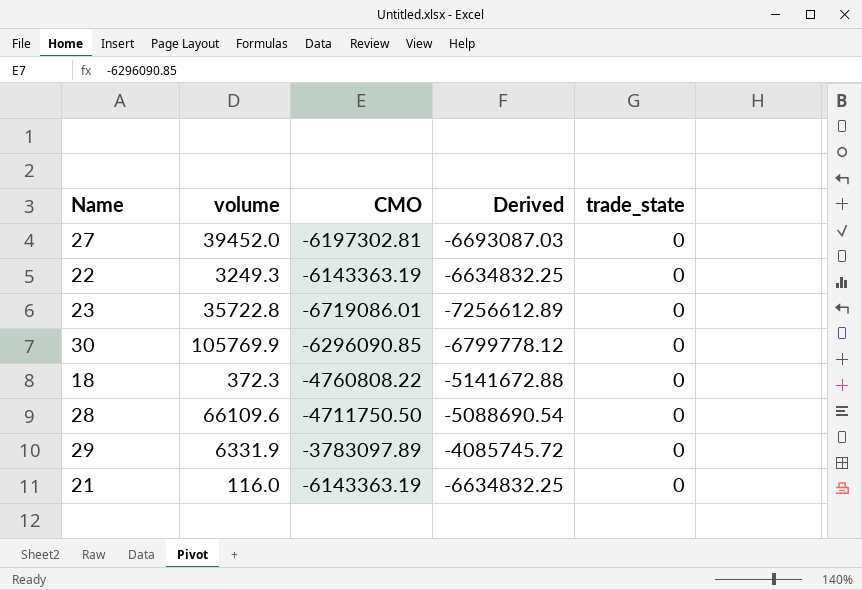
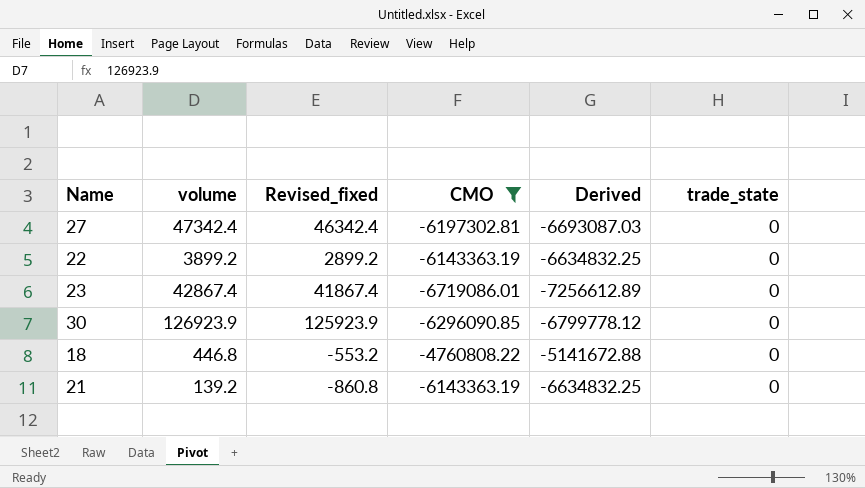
filter: none -> CMO <= -4760808.22
column Revised_fixed | formula: none -> [volume] - 1000
27 | volume: 39452.0 -> 47342.4
22 | volume: 3249.3 -> 3899.2
23 | volume: 35722.8 -> 42867.4
30 | volume: 105769.9 -> 126923.9
18 | volume: 372.3 -> 446.8
21 | volume: 116.0 -> 139.2

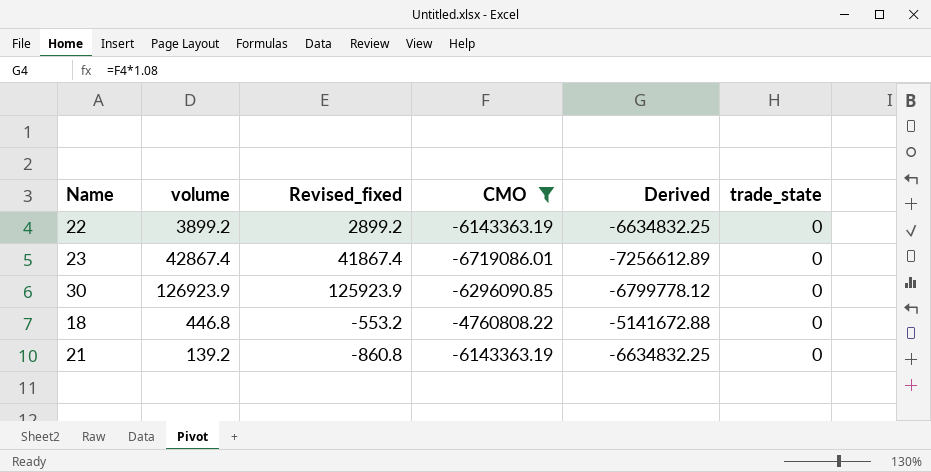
row 27: 47342.4 | 46342.4 | -6197302.81 | -6693087.03 | 0 -> none

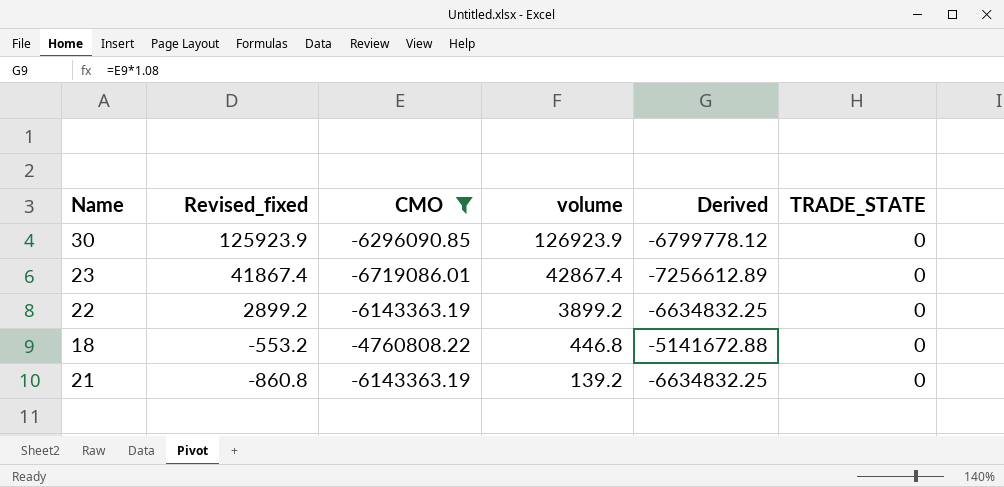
row order: none -> Revised_fixed descending
column volume | position: 2 -> 4
column name: trade_state -> TRADE_STATE

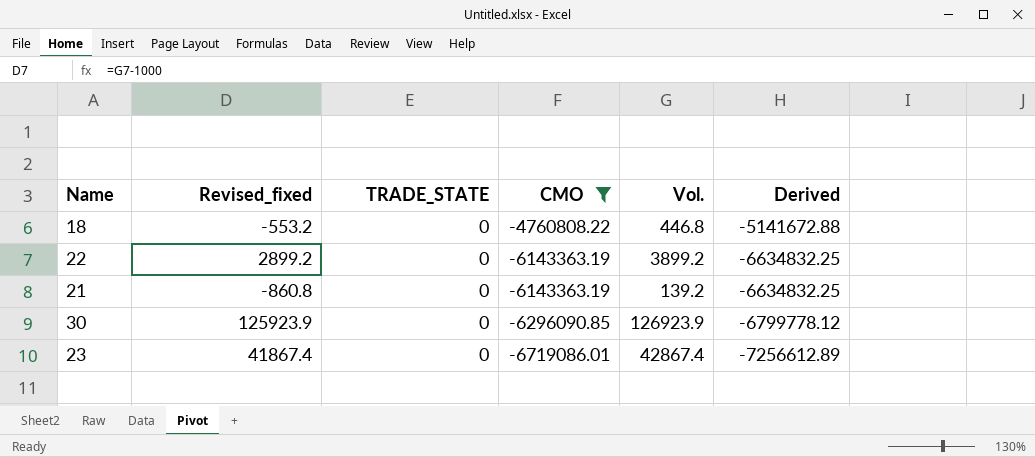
row order: Revised_fixed descending -> CMO descending
column TRADE_STATE | position: 6 -> 3
column name: volume -> Vol.

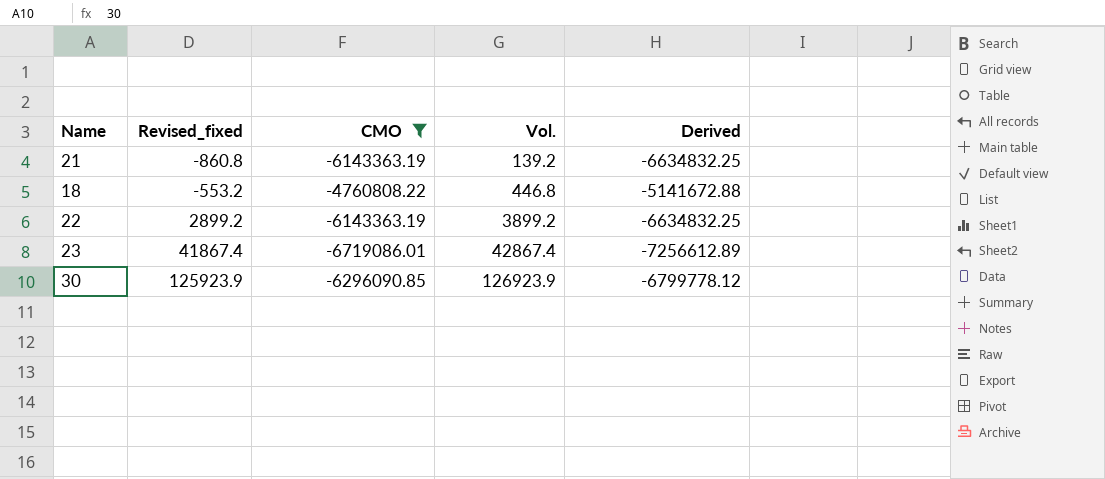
row order: CMO descending -> Revised_fixed ascending
column TRADE_STATE | position: 3 -> none

